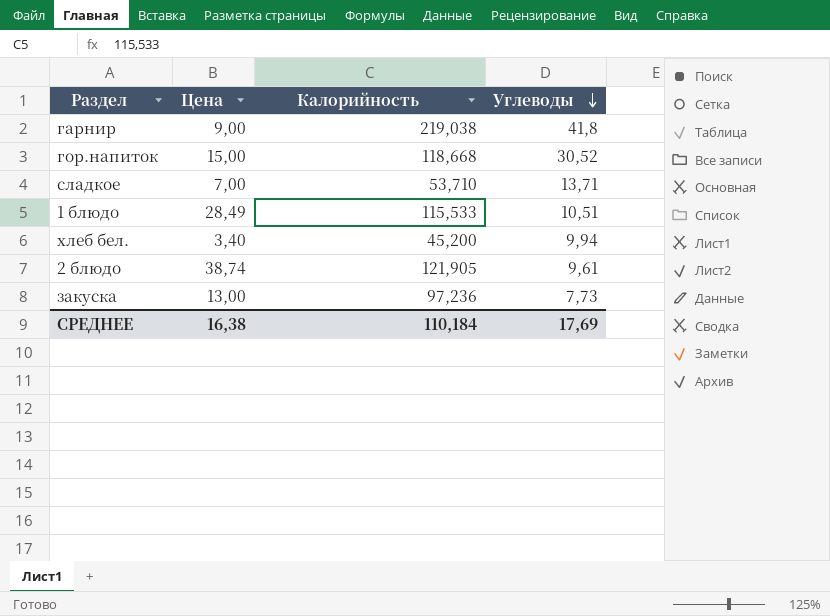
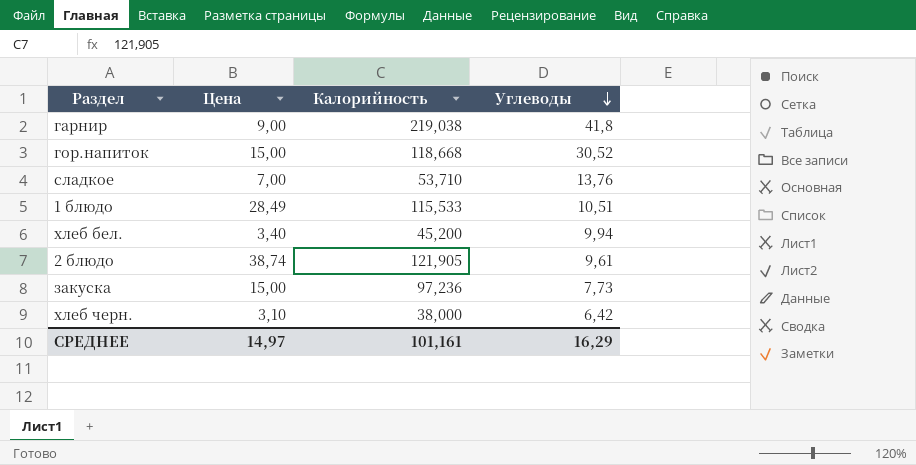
сладкое | Углеводы: 13,71 -> 13,76
закуска | Цена: 13,00 -> 15,00
row хлеб черн.: none -> 3,10 | 38,000 | 6,42
СРЕДНЕЕ | Цена: 16,38 -> 14,97
СРЕДНЕЕ | Калорийность: 110,184 -> 101,161
СРЕДНЕЕ | Углеводы: 17,69 -> 16,29

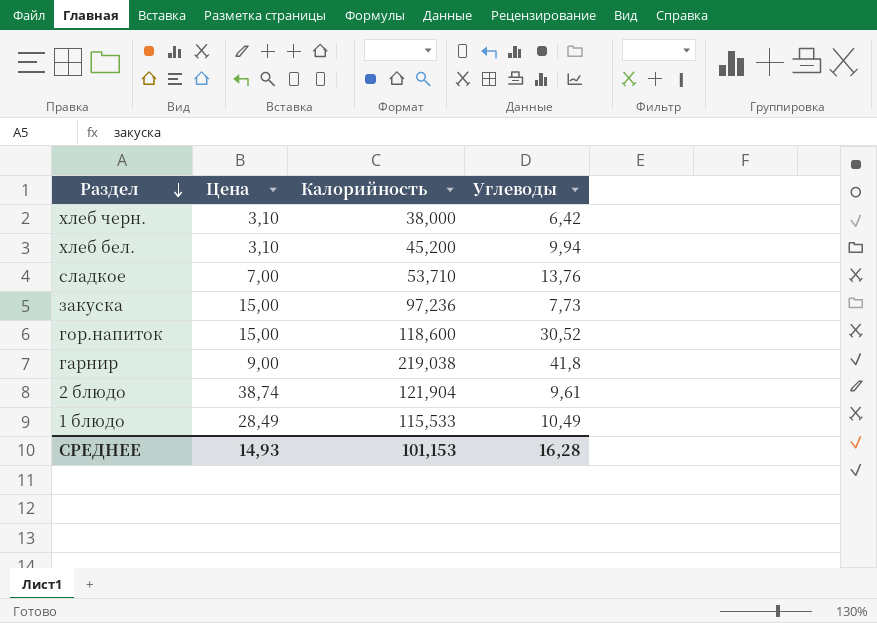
row order: Углеводы descending -> Раздел descending
хлеб бел. | Цена: 3,40 -> 3,10
гор.напиток | Калорийность: 118,668 -> 118,600
2 блюдо | Калорийность: 121,905 -> 121,904
1 блюдо | Углеводы: 10,51 -> 10,49
СРЕДНЕЕ | Цена: 14,97 -> 14,93
СРЕДНЕЕ | Калорийность: 101,161 -> 101,153
СРЕДНЕЕ | Углеводы: 16,29 -> 16,28

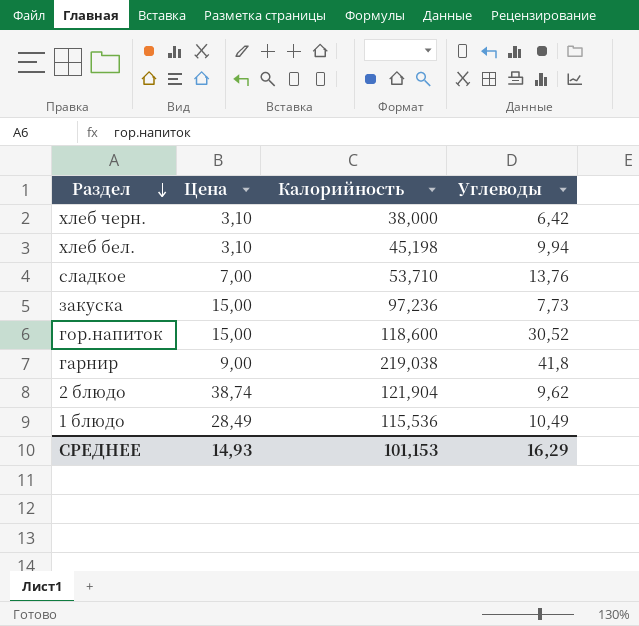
хлеб бел. | Калорийность: 45,200 -> 45,198
2 блюдо | Углеводы: 9,61 -> 9,62
1 блюдо | Калорийность: 115,533 -> 115,536
СРЕДНЕЕ | Углеводы: 16,28 -> 16,29

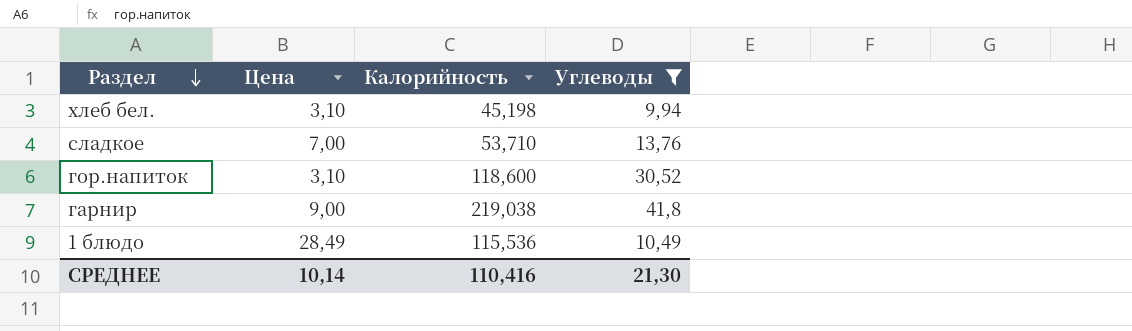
filter: none -> Углеводы >= 9,94
гор.напиток | Цена: 15,00 -> 3,10
СРЕДНЕЕ | Цена: 14,93 -> 10,14
СРЕДНЕЕ | Калорийность: 101,153 -> 110,416
СРЕДНЕЕ | Углеводы: 16,29 -> 21,30

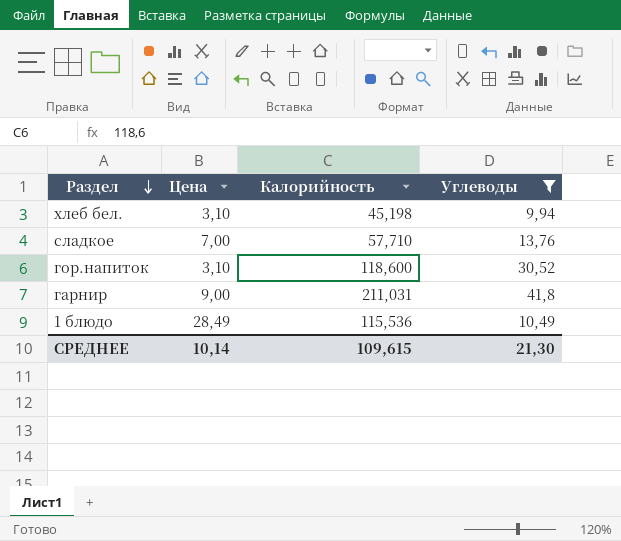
сладкое | Калорийность: 53,710 -> 57,710
гарнир | Калорийность: 219,038 -> 211,031
СРЕДНЕЕ | Калорийность: 110,416 -> 109,615

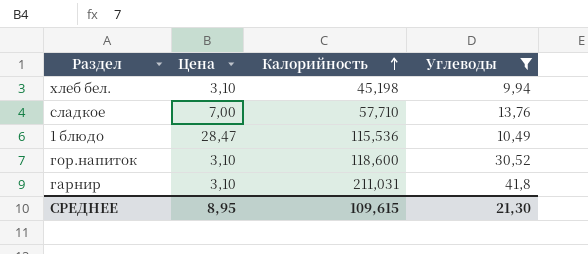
row order: Раздел descending -> Калорийность ascending
1 блюдо | Цена: 28,49 -> 28,47
гарнир | Цена: 9,00 -> 3,10
СРЕДНЕЕ | Цена: 10,14 -> 8,95

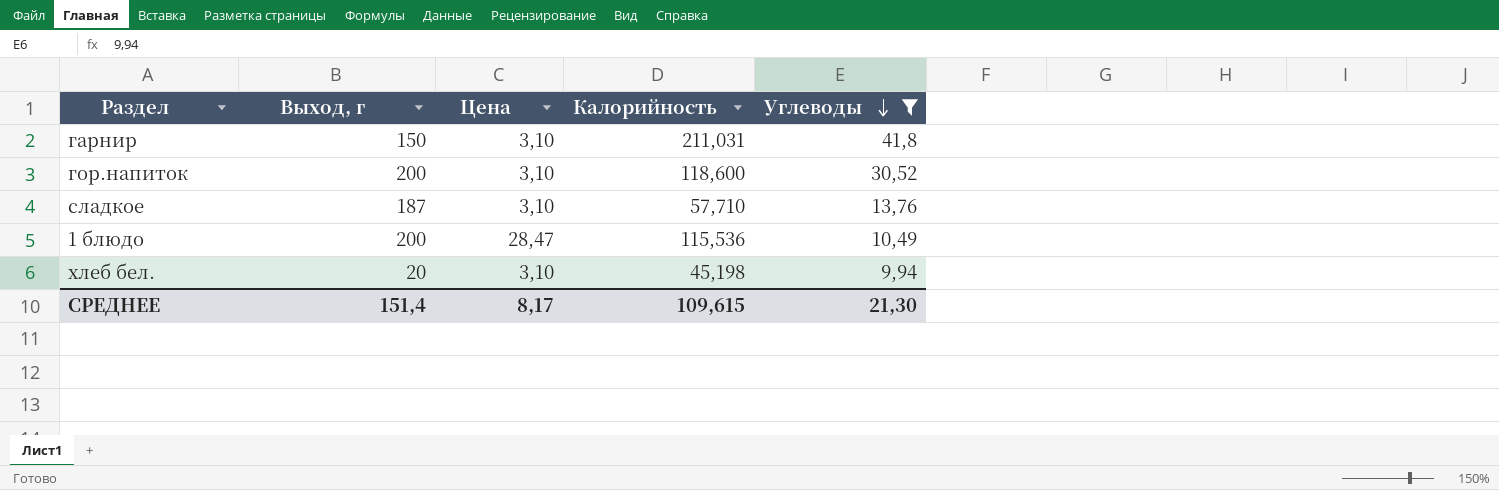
row order: Калорийность ascending -> Углеводы descending
column Выход, г | position: none -> 2
сладкое | Цена: 7,00 -> 3,10
СРЕДНЕЕ | Цена: 8,95 -> 8,17

